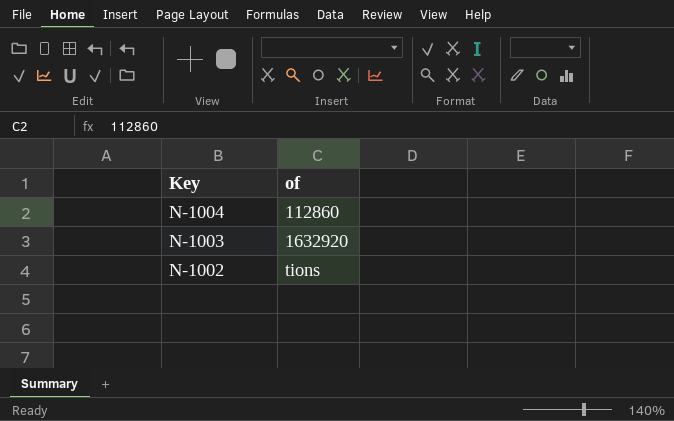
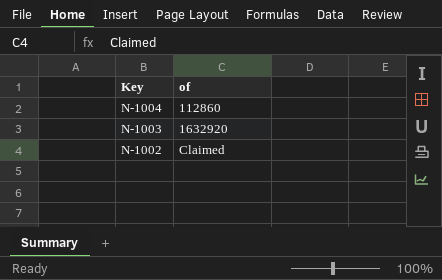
N-1002 | of: tions -> Claimed

